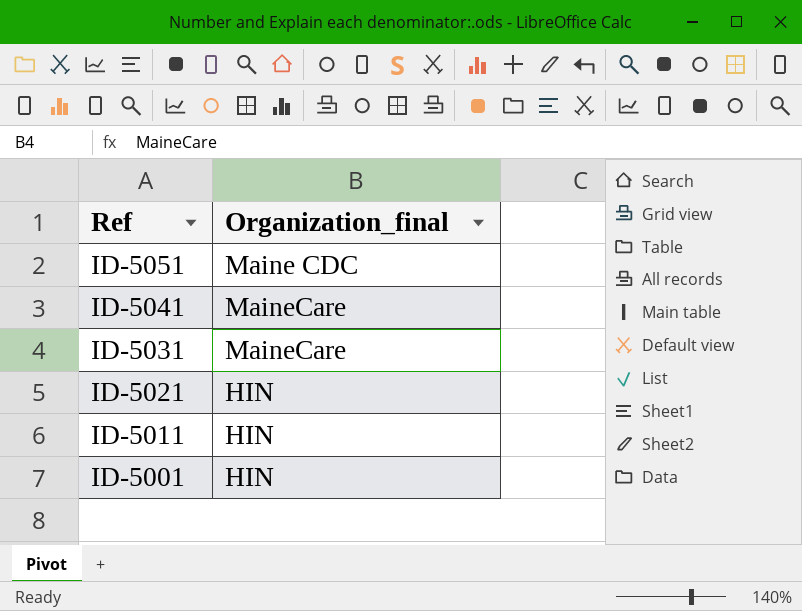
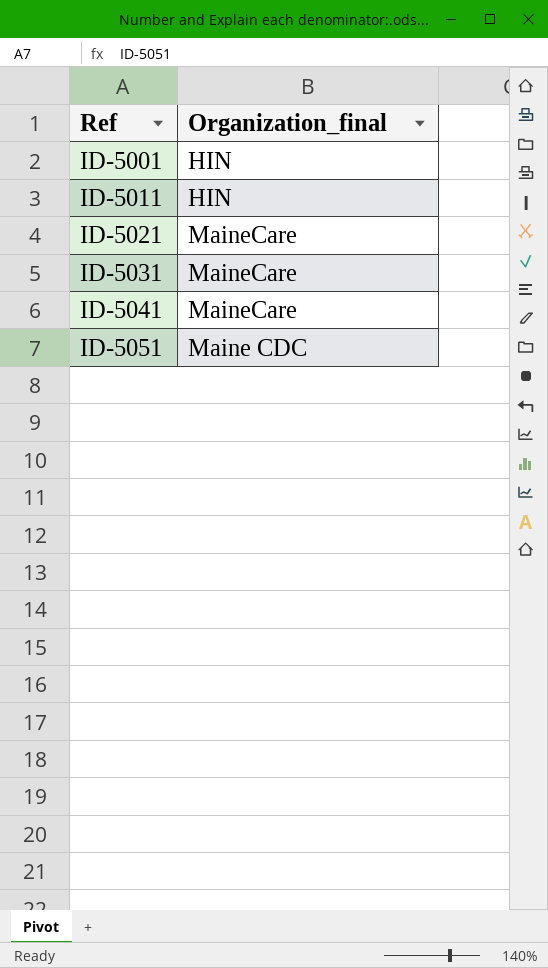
row order: Ref descending -> Ref ascending
ID-5021 | Organization_final: HIN -> MaineCare

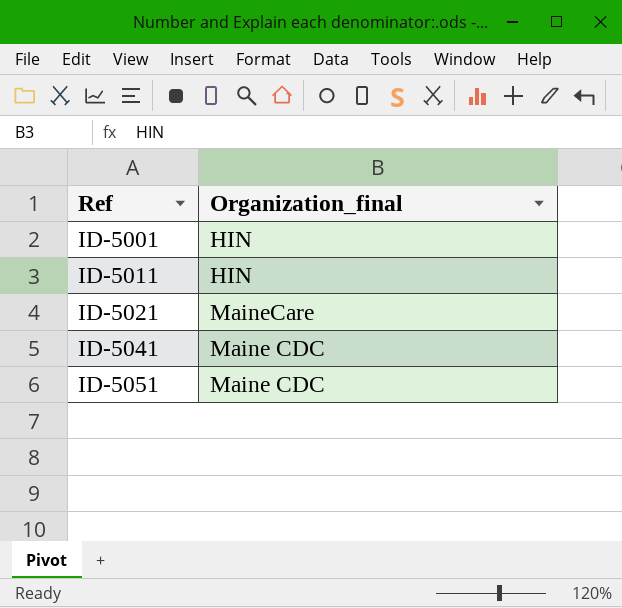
row ID-5031: MaineCare -> none
ID-5041 | Organization_final: MaineCare -> Maine CDC

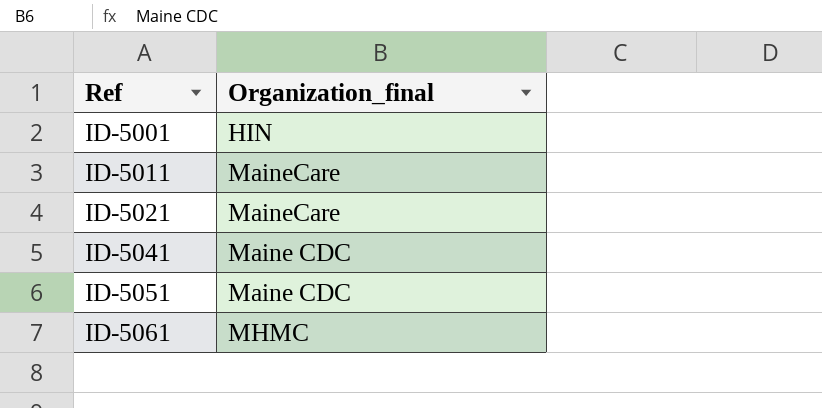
ID-5011 | Organization_final: HIN -> MaineCare
row ID-5061: none -> MHMC

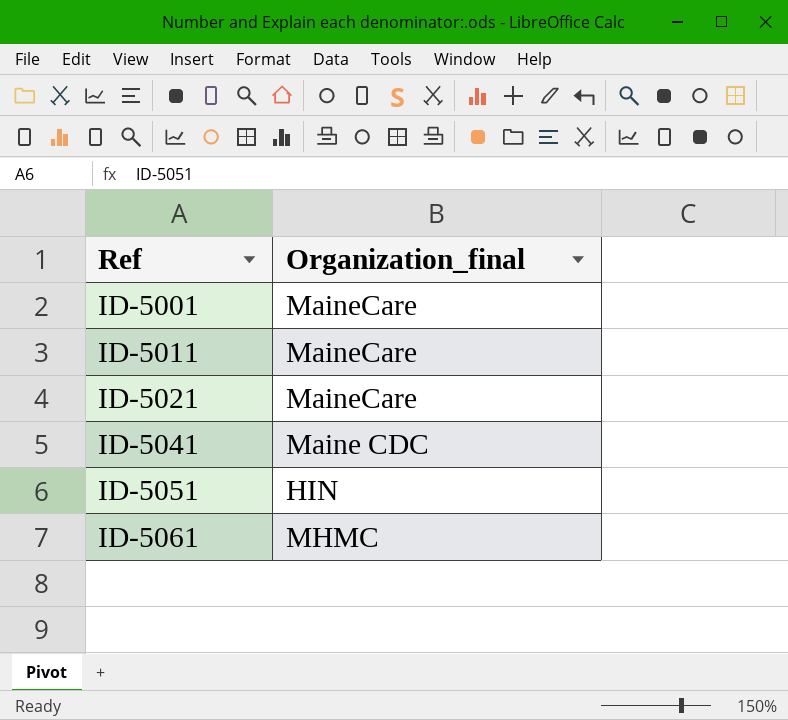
ID-5001 | Organization_final: HIN -> MaineCare
ID-5051 | Organization_final: Maine CDC -> HIN

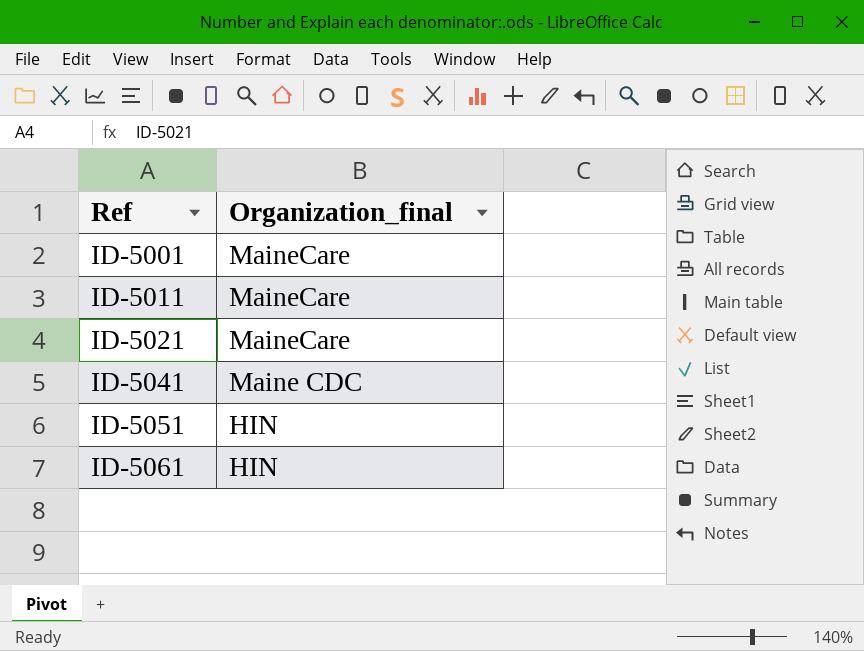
ID-5061 | Organization_final: MHMC -> HIN

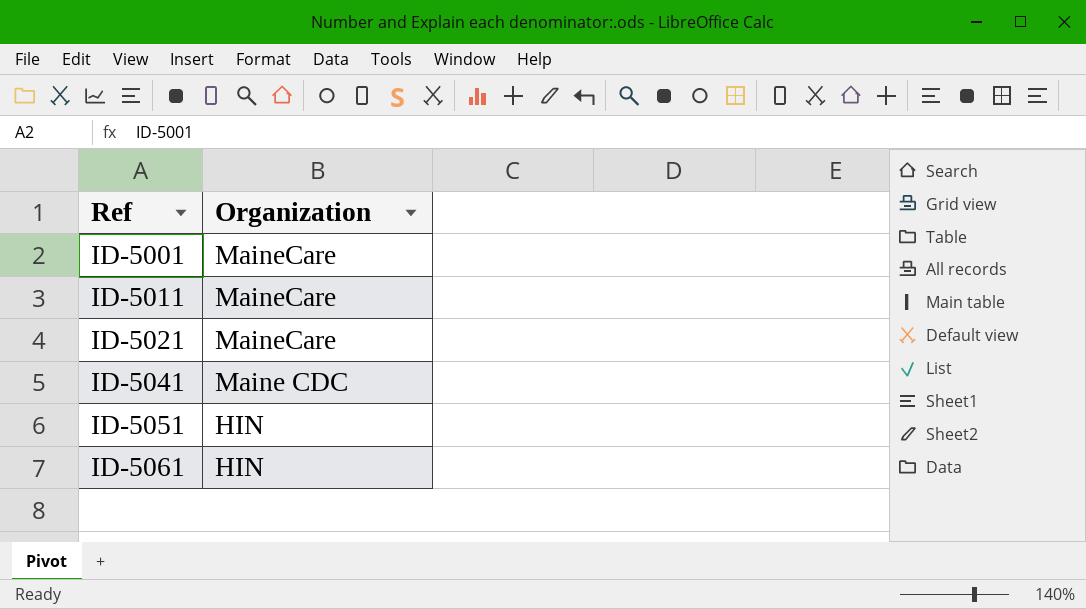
column name: Organization_final -> Organization

